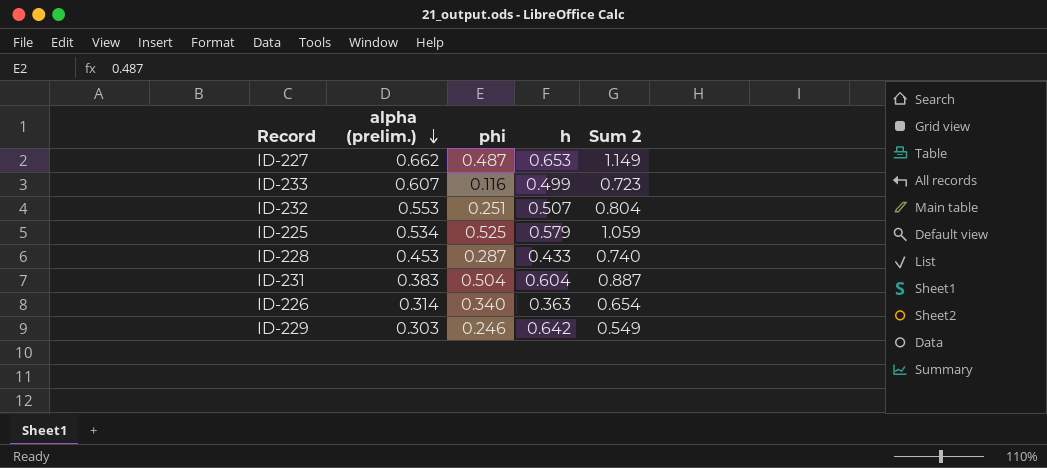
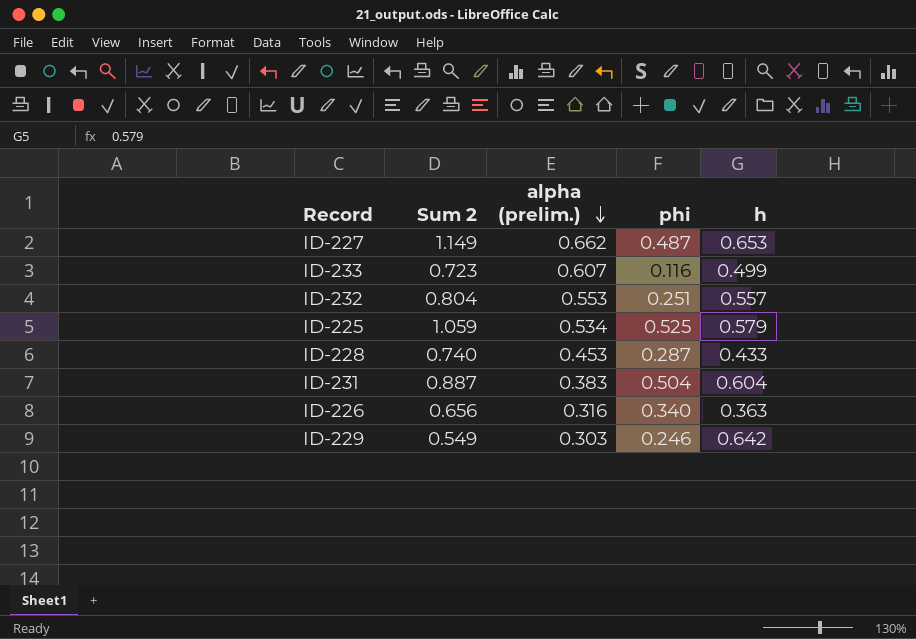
column Sum 2 | position: 5 -> 2
ID-232 | h: 0.507 -> 0.557
ID-226 | Sum 2: 0.654 -> 0.656
ID-226 | alpha (prelim.): 0.314 -> 0.316

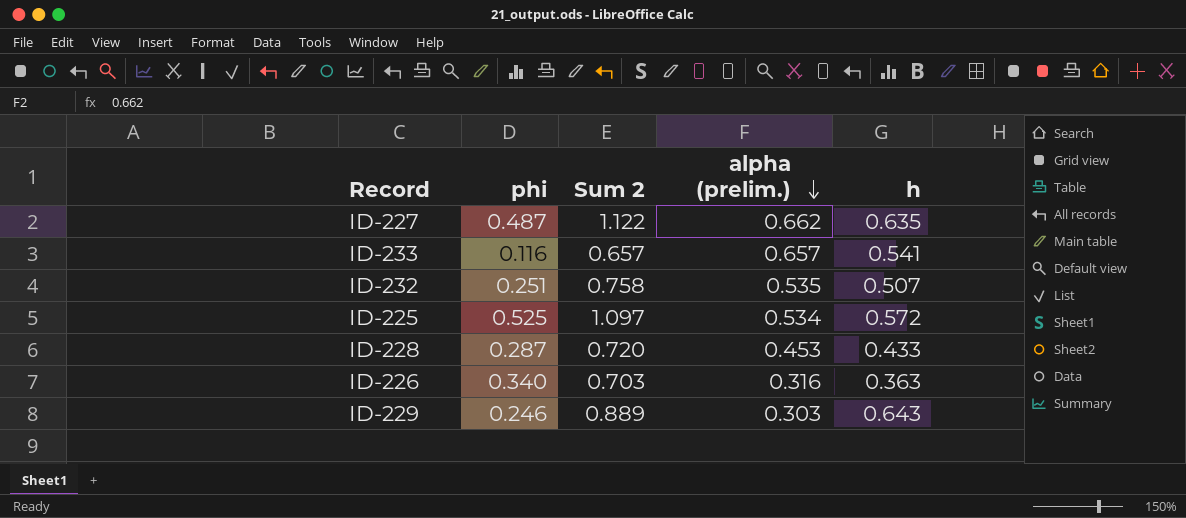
column phi | position: 4 -> 2
column Sum 2 | formula: [alpha (prelim.)] + [phi] -> [phi] + [h]
row ID-231: 0.887 | 0.383 | 0.504 | 0.604 -> none
ID-227 | h: 0.653 -> 0.635
ID-233 | alpha (prelim.): 0.607 -> 0.657
ID-233 | h: 0.499 -> 0.541
ID-232 | alpha (prelim.): 0.553 -> 0.535
ID-232 | h: 0.557 -> 0.507
ID-225 | h: 0.579 -> 0.572
ID-229 | h: 0.642 -> 0.643

